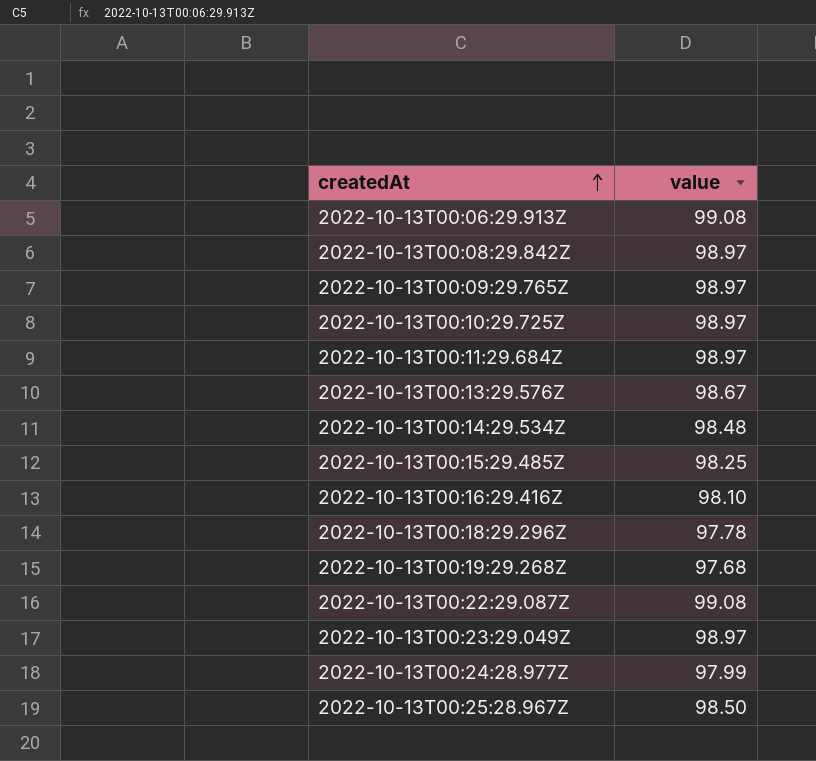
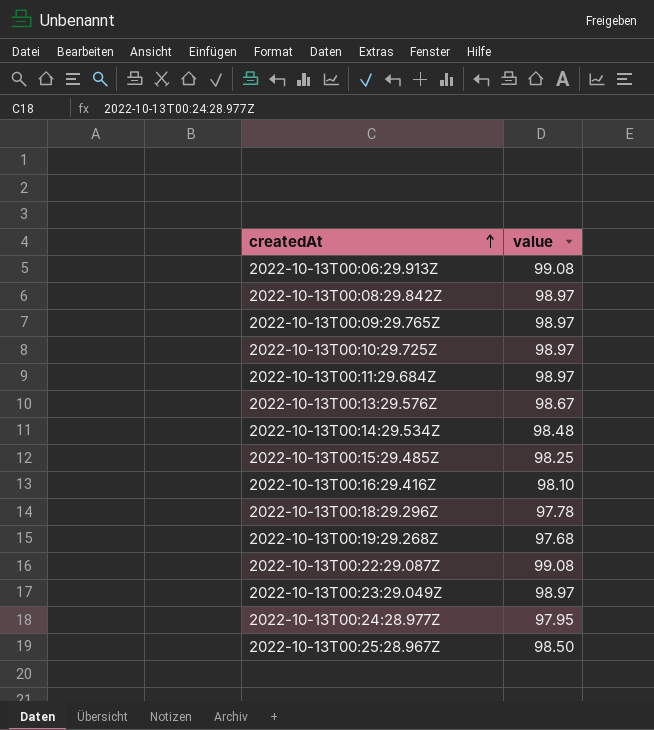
2022-10-13T00:24:28.977Z | value: 97.99 -> 97.95

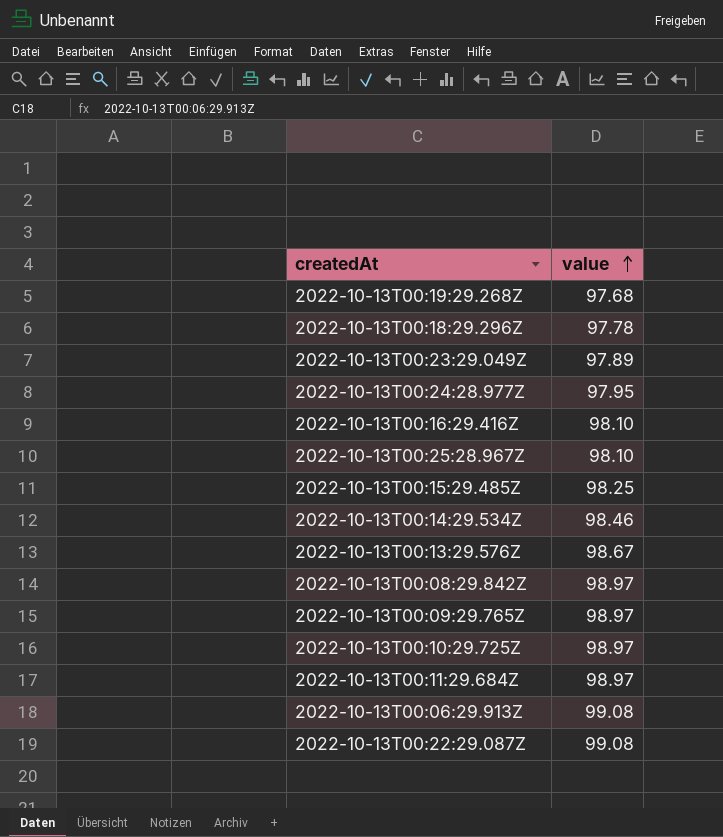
row order: createdAt ascending -> value ascending
2022-10-13T00:23:29.049Z | value: 98.97 -> 97.89
2022-10-13T00:25:28.967Z | value: 98.50 -> 98.10
2022-10-13T00:14:29.534Z | value: 98.48 -> 98.46

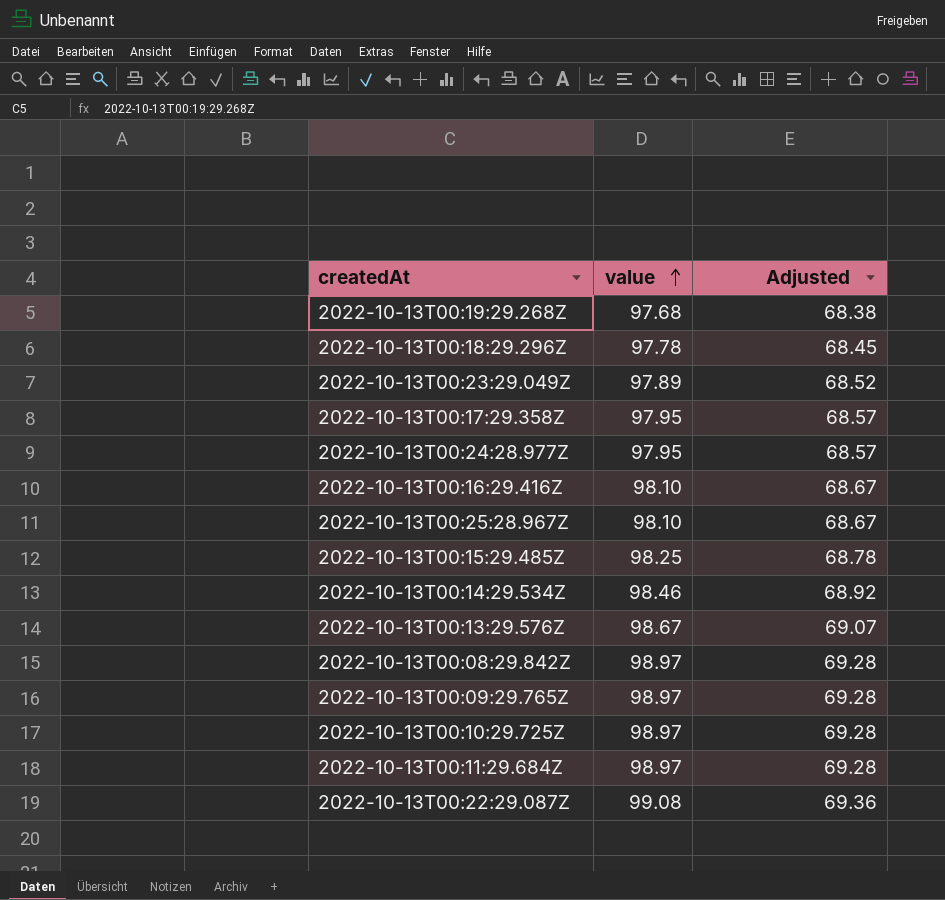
column Adjusted | formula: none -> [value] * 0.7
row 2022-10-13T00:06:29.913Z: 99.08 -> none
row 2022-10-13T00:17:29.358Z: none -> 97.95 | 68.57

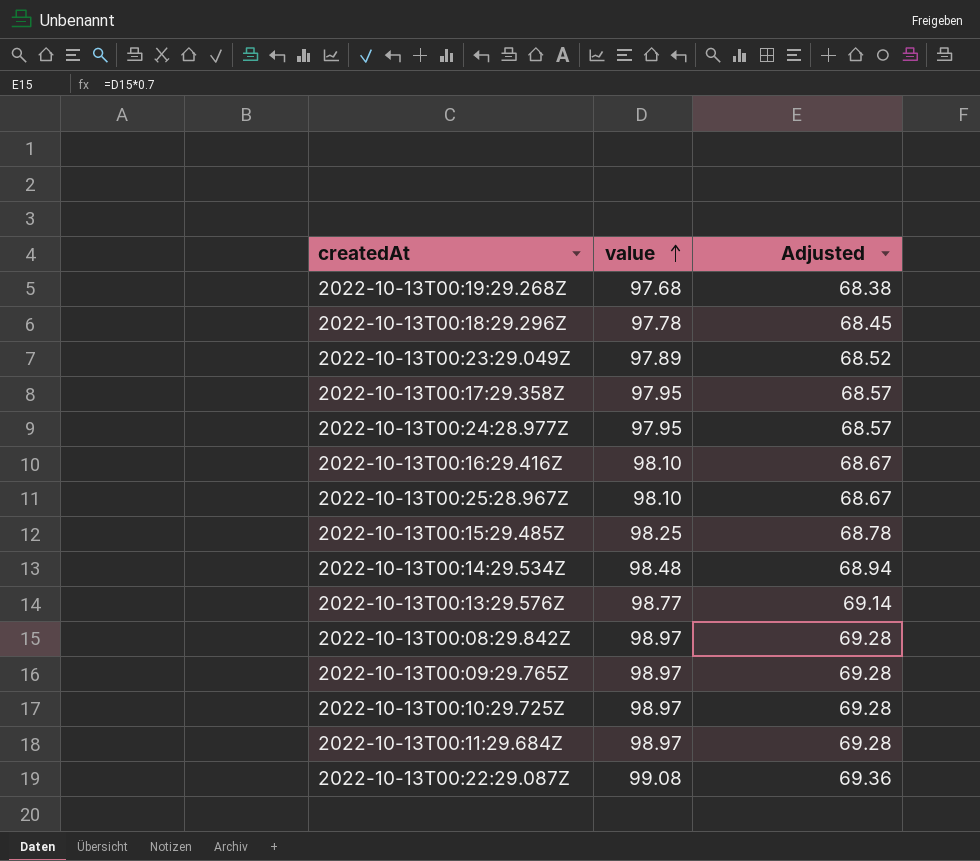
2022-10-13T00:14:29.534Z | value: 98.46 -> 98.48
2022-10-13T00:14:29.534Z | Adjusted: 68.92 -> 68.94
2022-10-13T00:13:29.576Z | value: 98.67 -> 98.77
2022-10-13T00:13:29.576Z | Adjusted: 69.07 -> 69.14

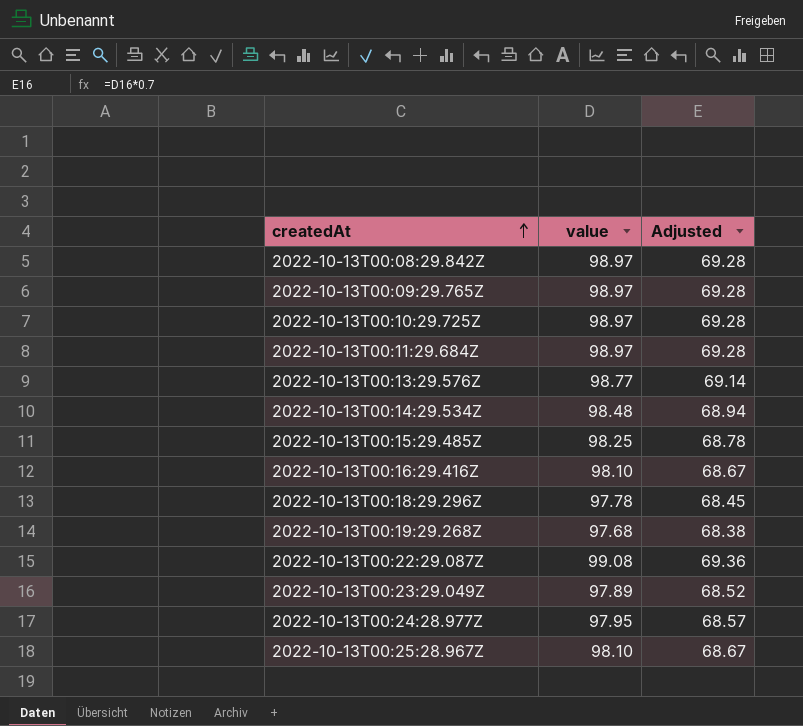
row order: value ascending -> createdAt ascending
row 2022-10-13T00:17:29.358Z: 97.95 | 68.57 -> none

